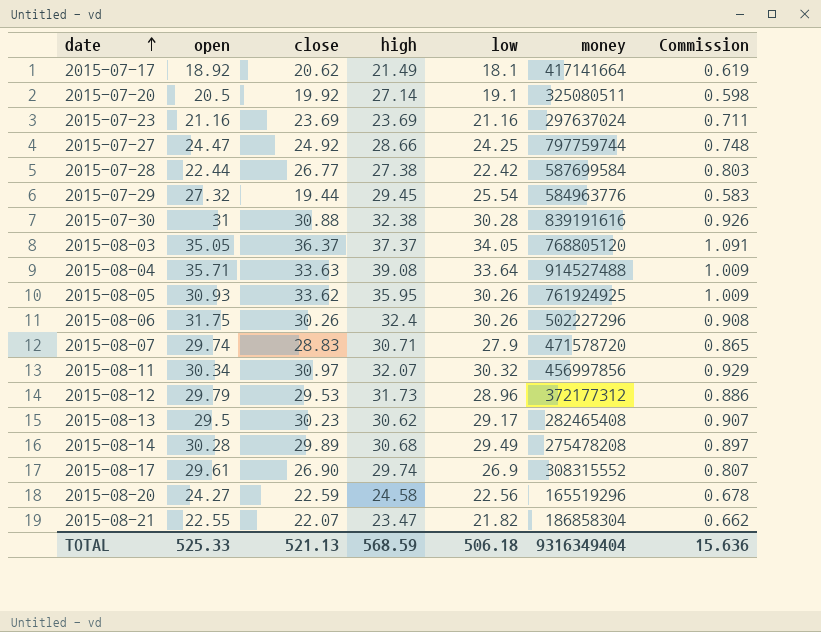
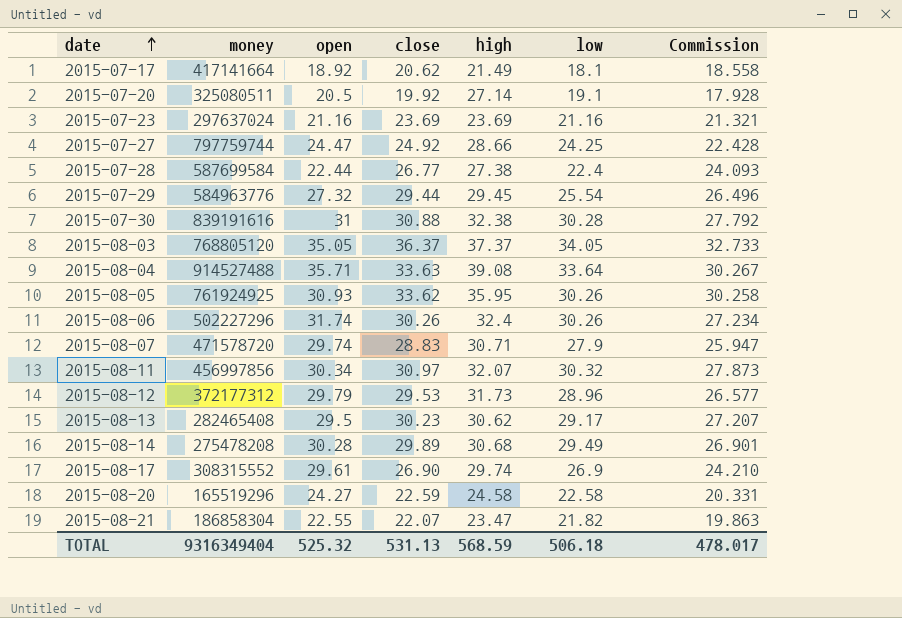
column money | position: 6 -> 2
column Commission | formula: [close] * 0.03 -> [close] * 0.9
2015-07-28 | low: 22.42 -> 22.4
2015-07-29 | close: 19.44 -> 29.44
2015-08-06 | open: 31.75 -> 31.74
2015-08-20 | low: 22.56 -> 22.58
TOTAL | open: 525.33 -> 525.32
TOTAL | close: 521.13 -> 531.13
TOTAL | Commission: 15.636 -> 478.017

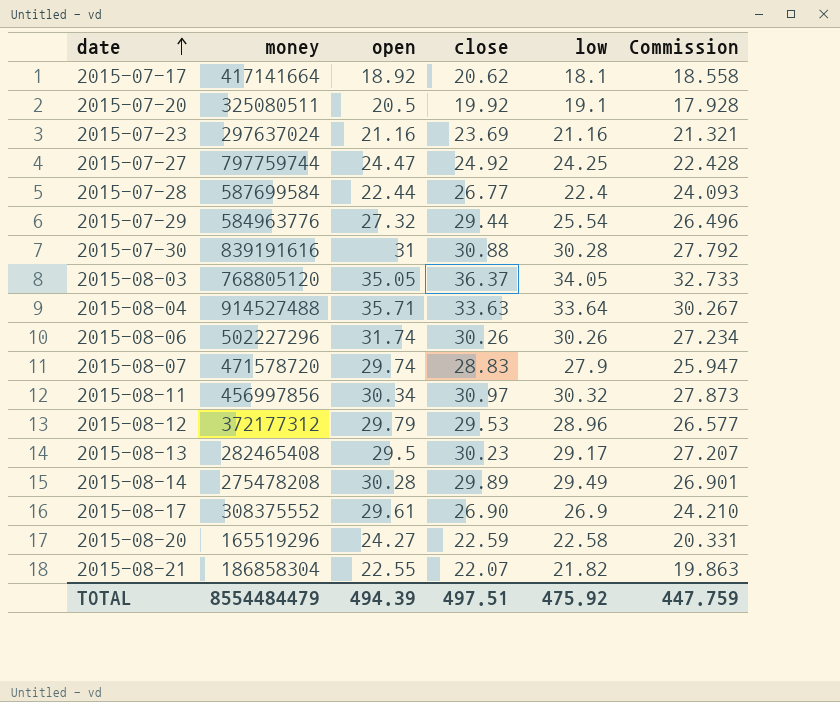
column high | position: 5 -> none
row 2015-08-05: 761924925 | 30.93 | 33.62 | 35.95 | 30.26 | 30.258 -> none
2015-08-17 | money: 308315552 -> 308375552
TOTAL | money: 9316349404 -> 8554484479
TOTAL | open: 525.32 -> 494.39
TOTAL | close: 531.13 -> 497.51
TOTAL | low: 506.18 -> 475.92
TOTAL | Commission: 478.017 -> 447.759

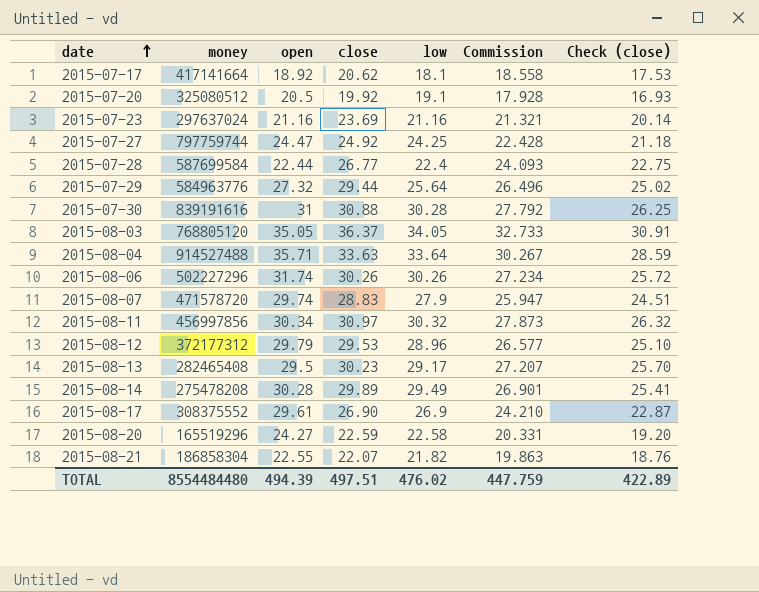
column Check (close) | formula: none -> [close] * 0.85
2015-07-20 | money: 325080511 -> 325080512
2015-07-29 | low: 25.54 -> 25.64
TOTAL | money: 8554484479 -> 8554484480
TOTAL | low: 475.92 -> 476.02

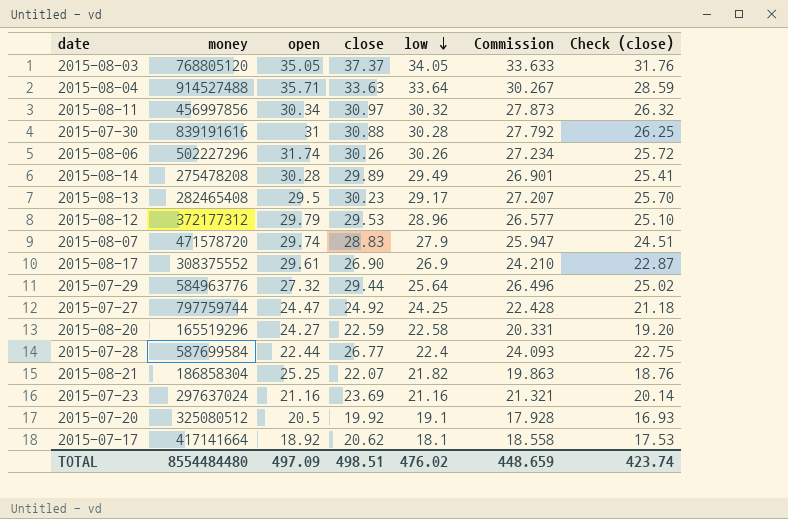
row order: date ascending -> low descending
2015-08-03 | close: 36.37 -> 37.37
2015-08-03 | Commission: 32.733 -> 33.633
2015-08-03 | Check (close): 30.91 -> 31.76
2015-08-21 | open: 22.55 -> 25.25
TOTAL | open: 494.39 -> 497.09
TOTAL | close: 497.51 -> 498.51
TOTAL | Commission: 447.759 -> 448.659
TOTAL | Check (close): 422.89 -> 423.74

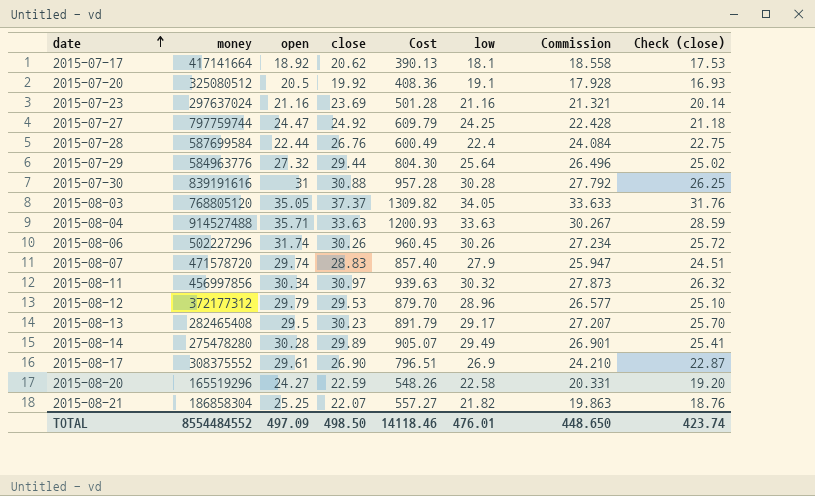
row order: low descending -> date ascending
column Cost | formula: none -> [open] * [close]
2015-07-28 | close: 26.77 -> 26.76
2015-07-28 | Commission: 24.093 -> 24.084
2015-08-04 | low: 33.64 -> 33.63
2015-08-14 | money: 275478208 -> 275478280
TOTAL | money: 8554484480 -> 8554484552
TOTAL | close: 498.51 -> 498.50
TOTAL | low: 476.02 -> 476.01
TOTAL | Commission: 448.659 -> 448.650

